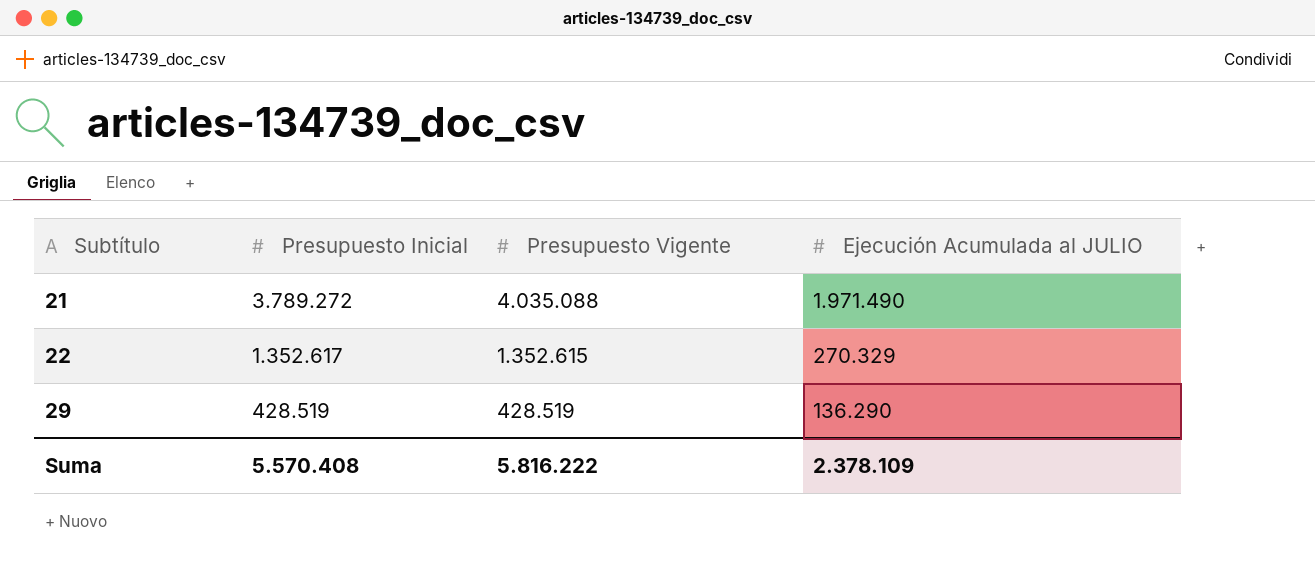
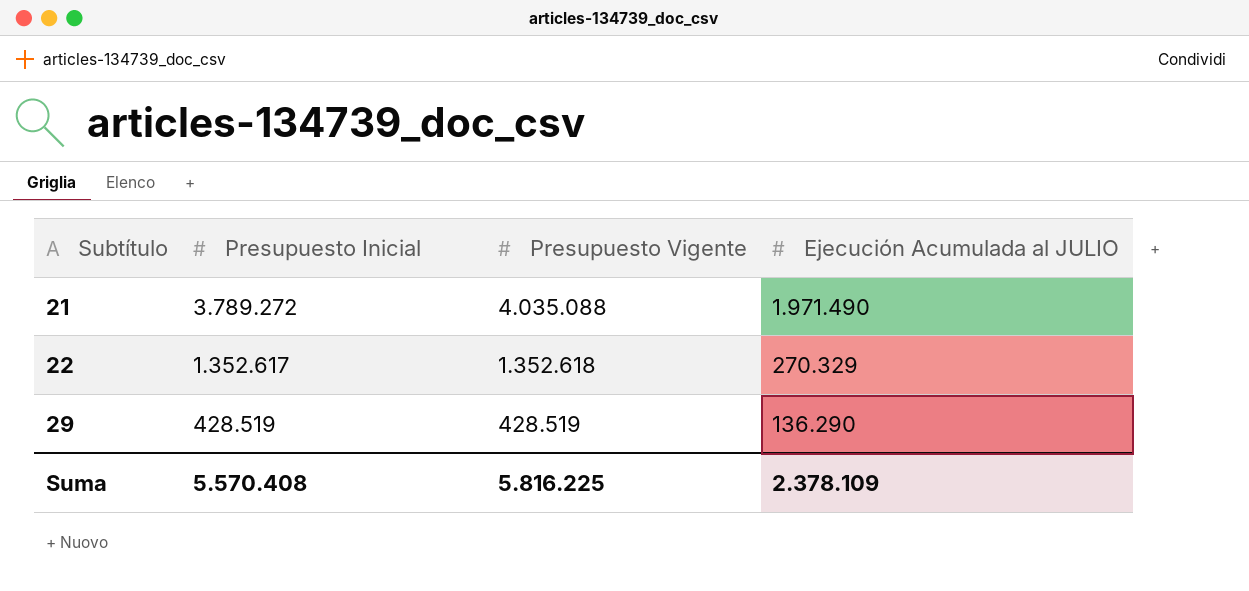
22 | Presupuesto Vigente: 1.352.615 -> 1.352.618
Suma | Presupuesto Vigente: 5.816.222 -> 5.816.225

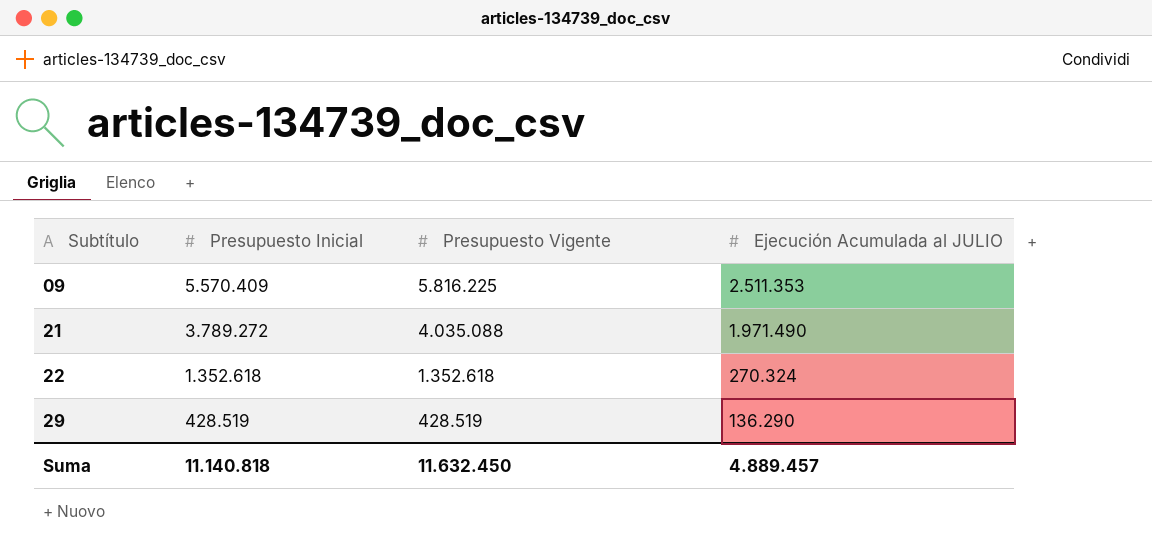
row 09: none -> 5.570.409 | 5.816.225 | 2.511.353
22 | Presupuesto Inicial: 1.352.617 -> 1.352.618
22 | Ejecución Acumulada al JULIO: 270.329 -> 270.324
Suma | Presupuesto Inicial: 5.570.408 -> 11.140.818
Suma | Presupuesto Vigente: 5.816.225 -> 11.632.450
Suma | Ejecución Acumulada al JULIO: 2.378.109 -> 4.889.457

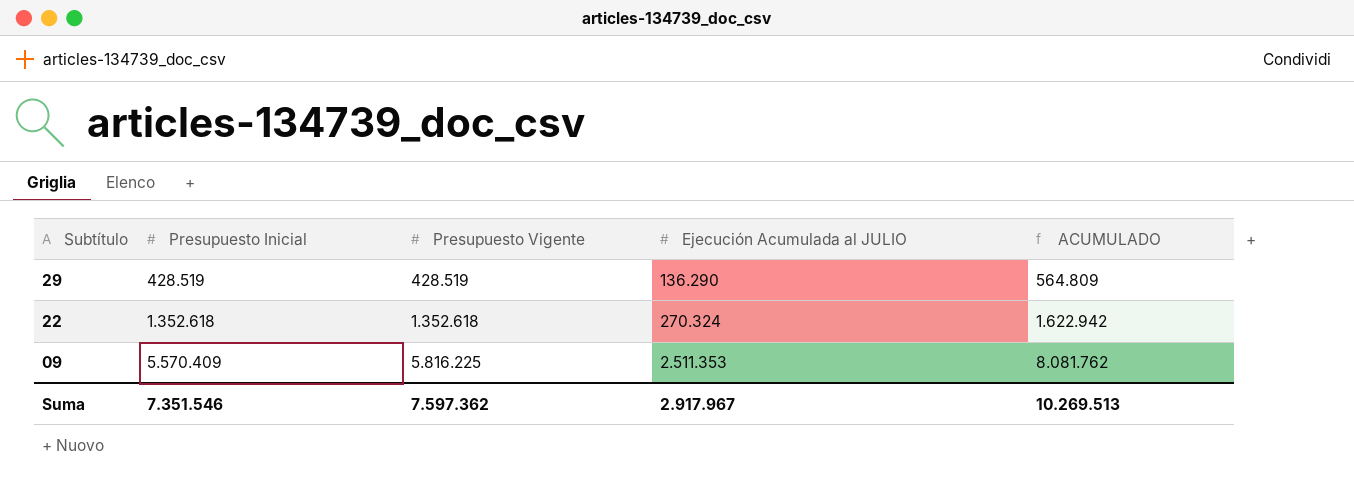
row order: Subtítulo ascending -> Subtítulo descending
column ACUMULADO | formula: none -> [Presupuesto Inicial] + [Ejecución Acumulada al JULIO]
row 21: 3.789.272 | 4.035.088 | 1.971.490 -> none
Suma | Presupuesto Inicial: 11.140.818 -> 7.351.546
Suma | Presupuesto Vigente: 11.632.450 -> 7.597.362
Suma | Ejecución Acumulada al JULIO: 4.889.457 -> 2.917.967

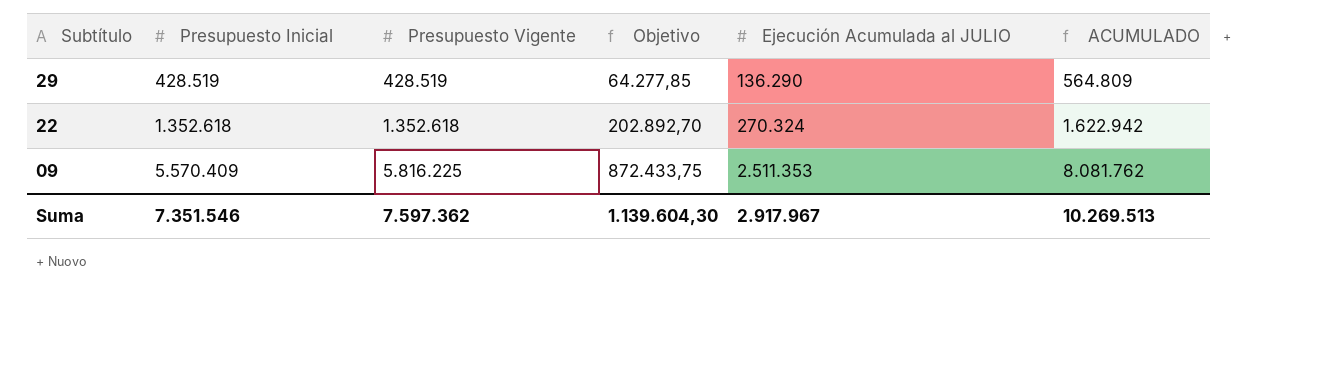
column Objetivo | formula: none -> [Presupuesto Vigente] * 0,15

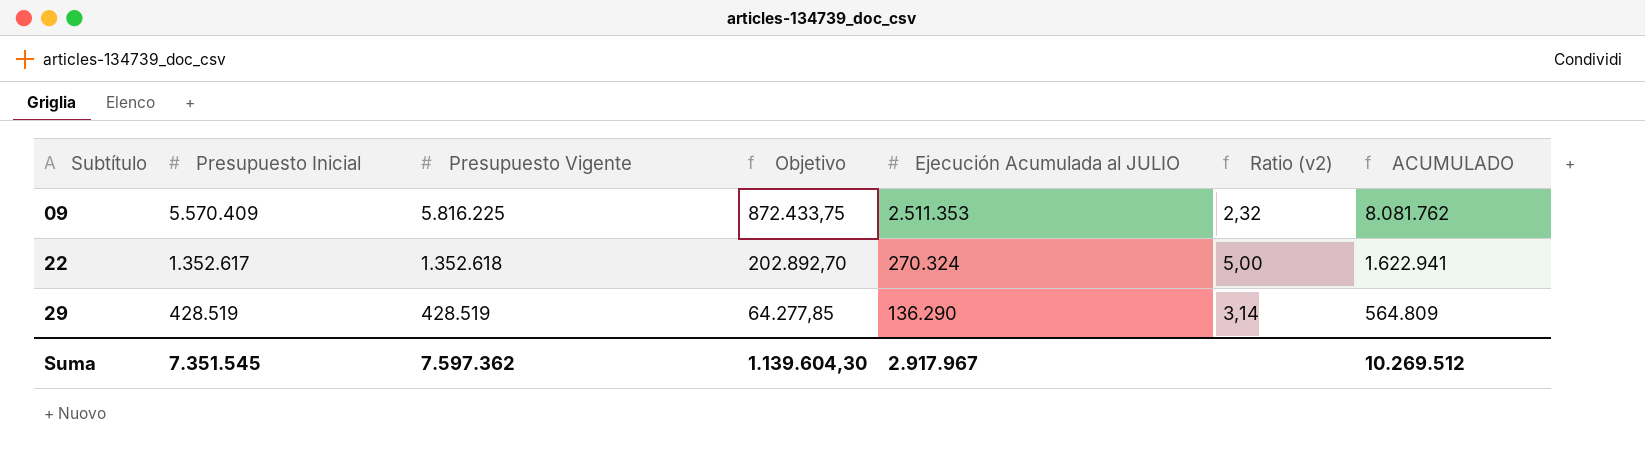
row order: Subtítulo descending -> Subtítulo ascending
column Ratio (v2) | formula: none -> [Presupuesto Vigente] / [Ejecución Acumulada al JULIO]
22 | Presupuesto Inicial: 1.352.618 -> 1.352.617
22 | ACUMULADO: 1.622.942 -> 1.622.941
Suma | Presupuesto Inicial: 7.351.546 -> 7.351.545
Suma | ACUMULADO: 10.269.513 -> 10.269.512

